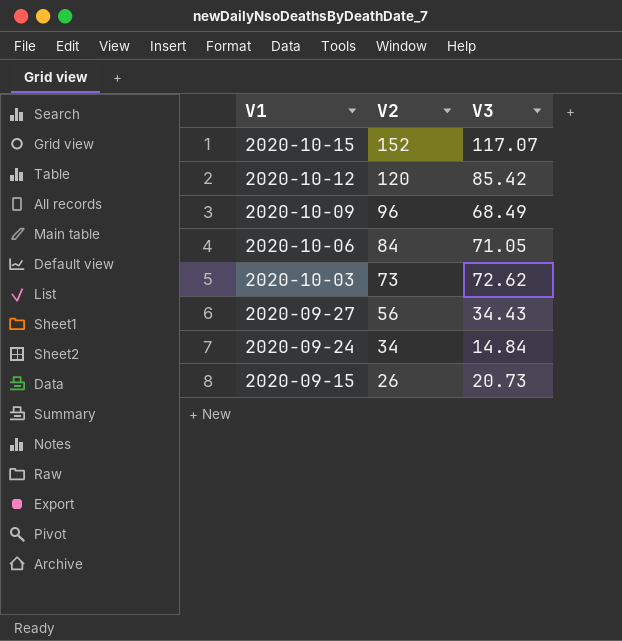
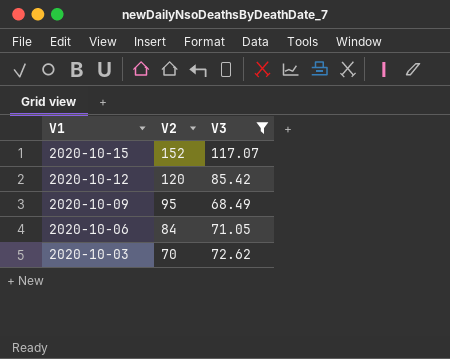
filter: none -> V3 >= 68.49
2020-10-09 | V2: 96 -> 95
2020-10-03 | V2: 73 -> 70

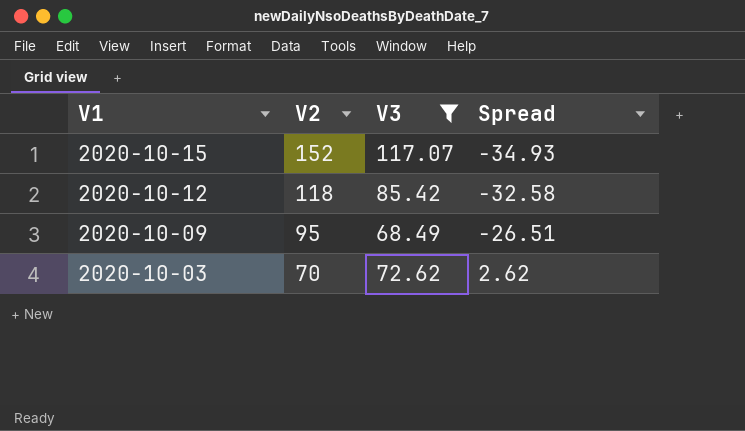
column Spread | formula: none -> [V3] - [V2]
row 2020-10-06: 84 | 71.05 -> none
2020-10-12 | V2: 120 -> 118

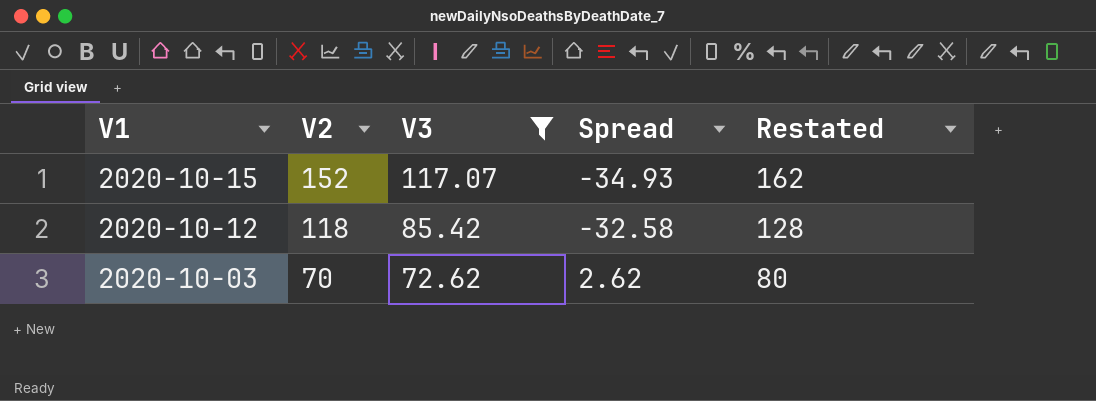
column Restated | formula: none -> [V2] + 10
row 2020-10-09: 95 | 68.49 | -26.51 -> none

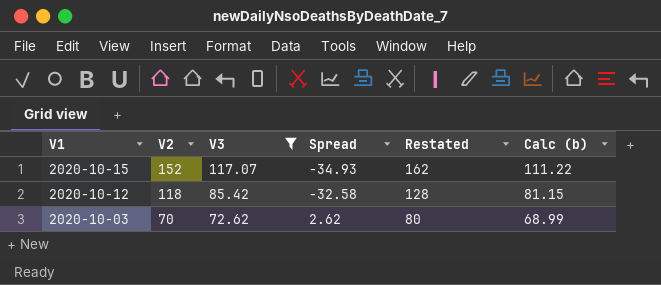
column Calc (b) | formula: none -> [V3] * 0.95

